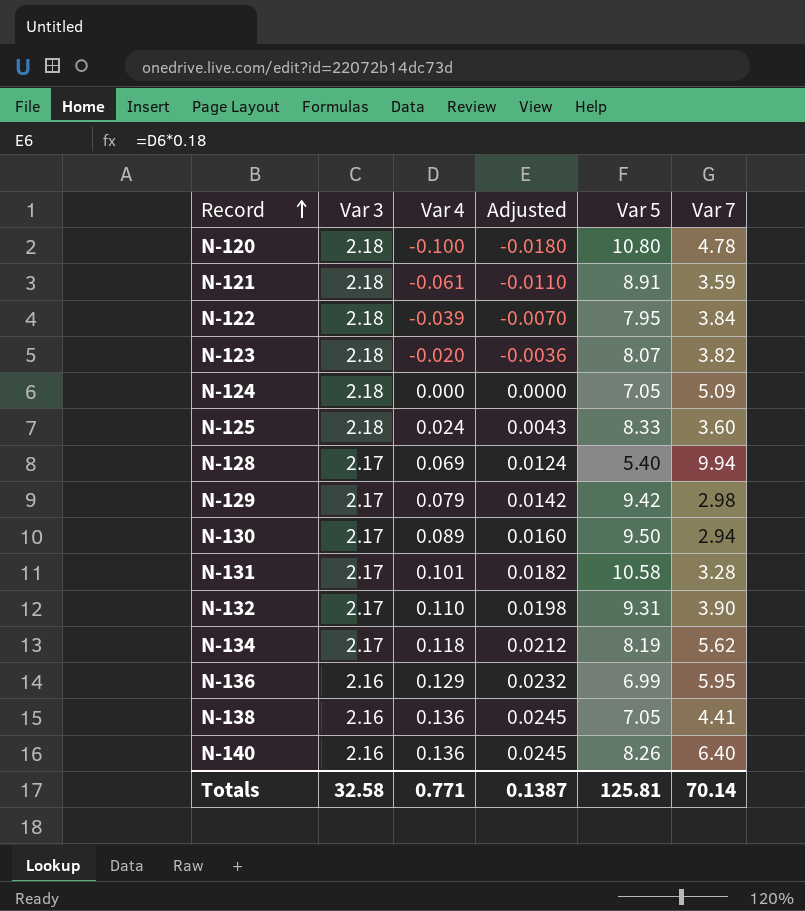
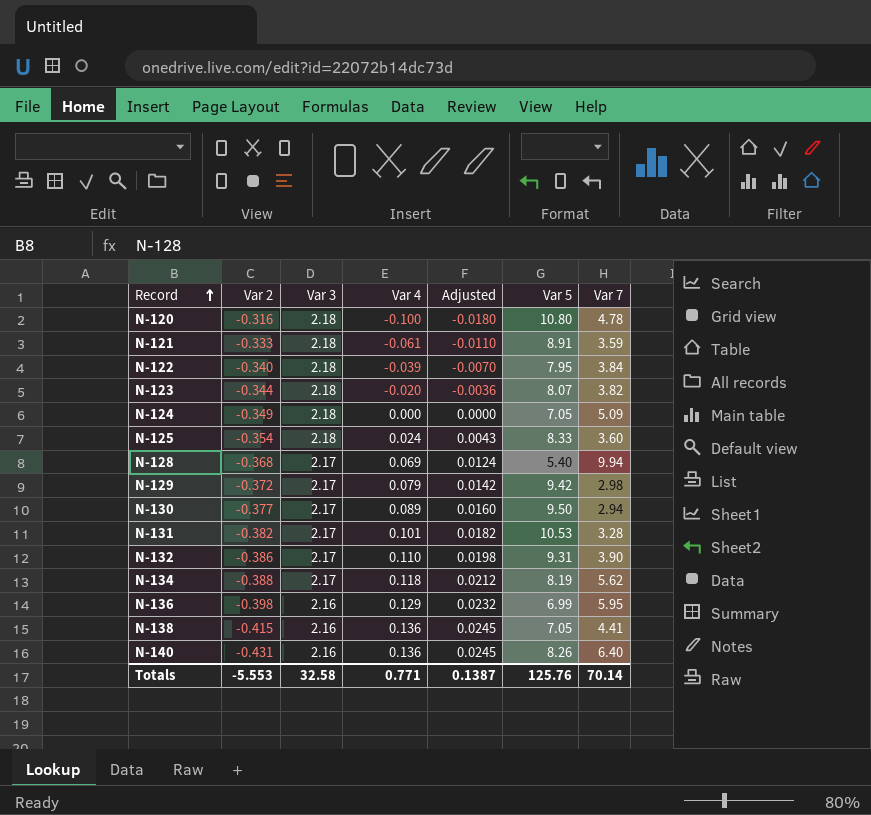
column Var 2 | position: none -> 2
N-131 | Var 5: 10.58 -> 10.53
Totals | Var 5: 125.81 -> 125.76

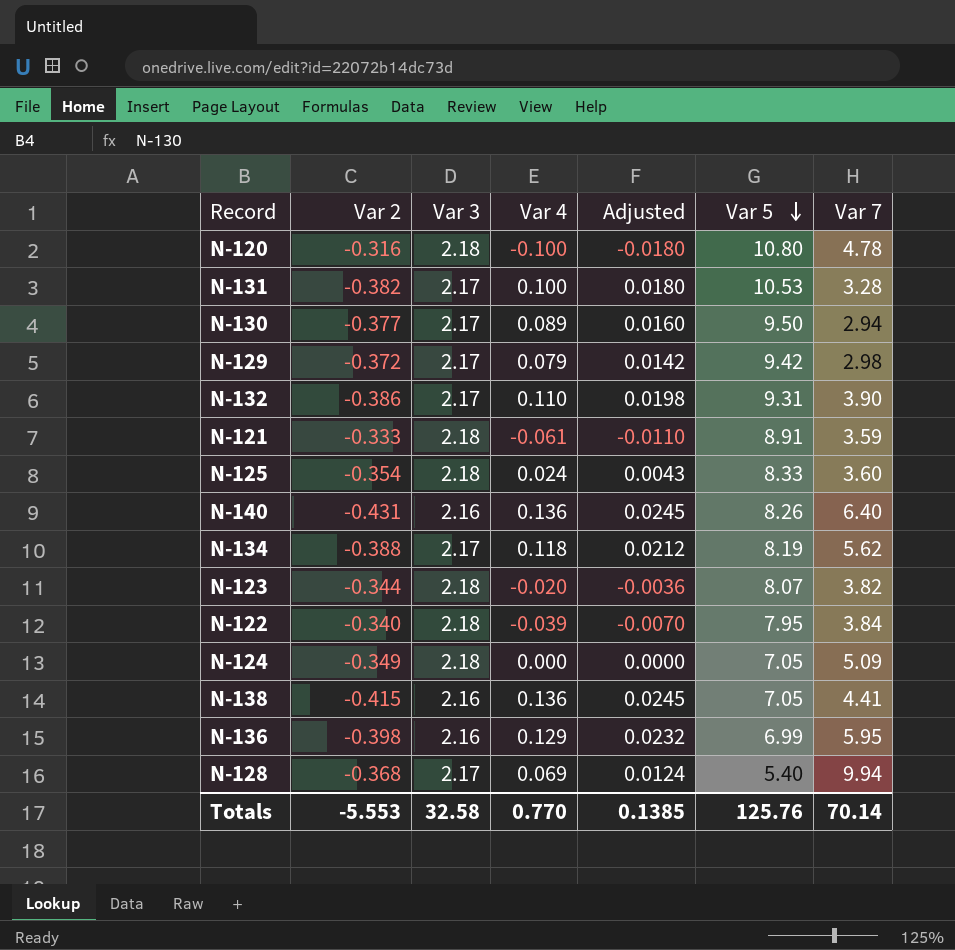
row order: Record ascending -> Var 5 descending
N-131 | Var 4: 0.101 -> 0.100
N-131 | Adjusted: 0.0182 -> 0.0180
Totals | Var 4: 0.771 -> 0.770
Totals | Adjusted: 0.1387 -> 0.1385

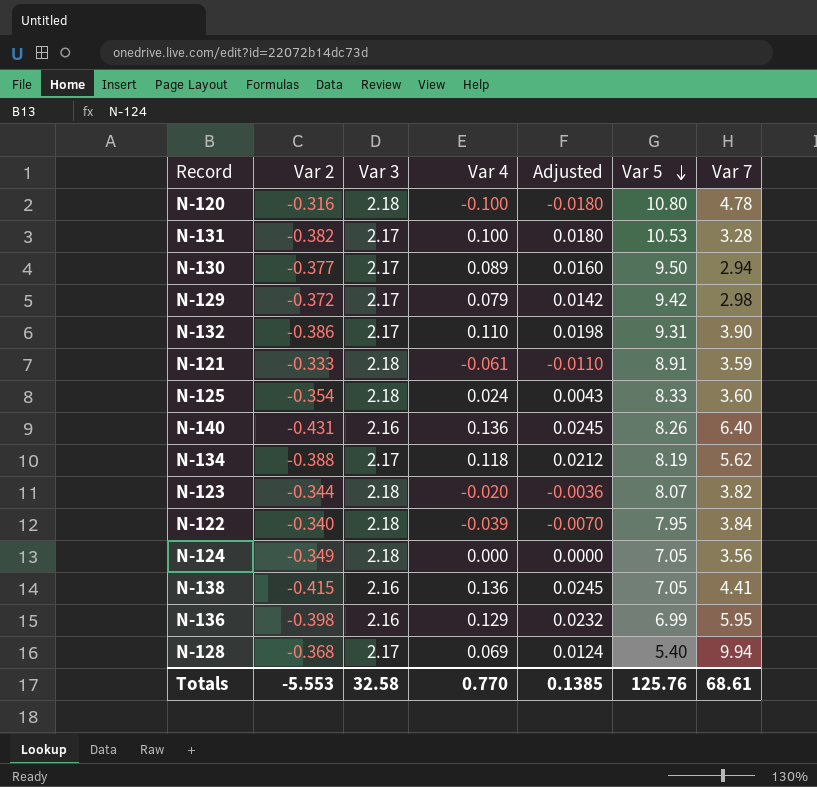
N-124 | Var 7: 5.09 -> 3.56
Totals | Var 7: 70.14 -> 68.61

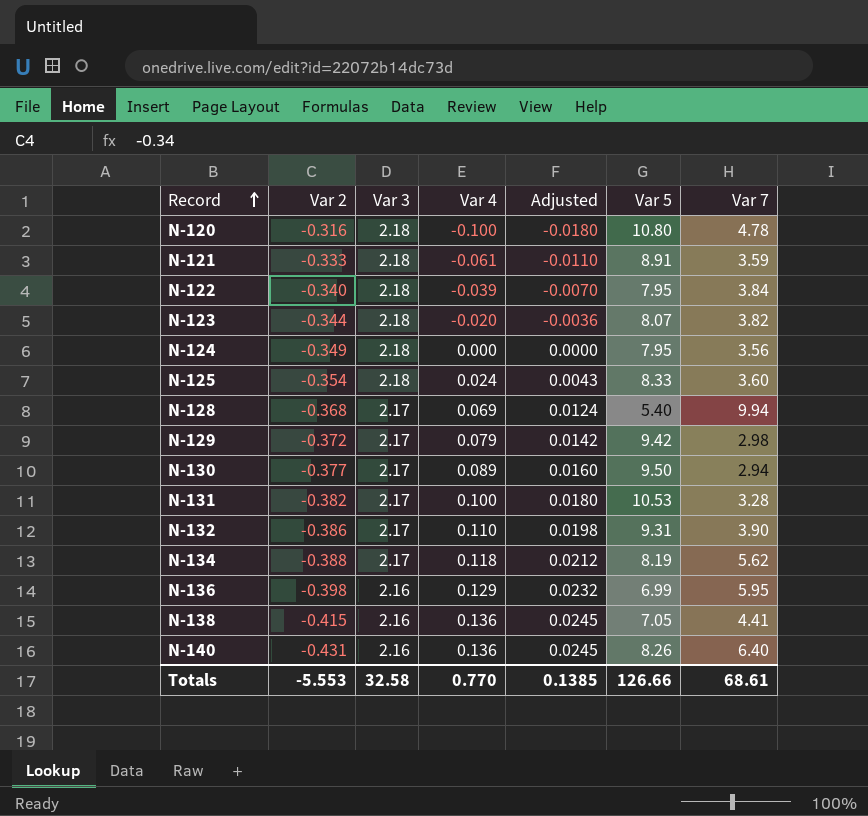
row order: Var 5 descending -> Record ascending
N-124 | Var 5: 7.05 -> 7.95
Totals | Var 5: 125.76 -> 126.66

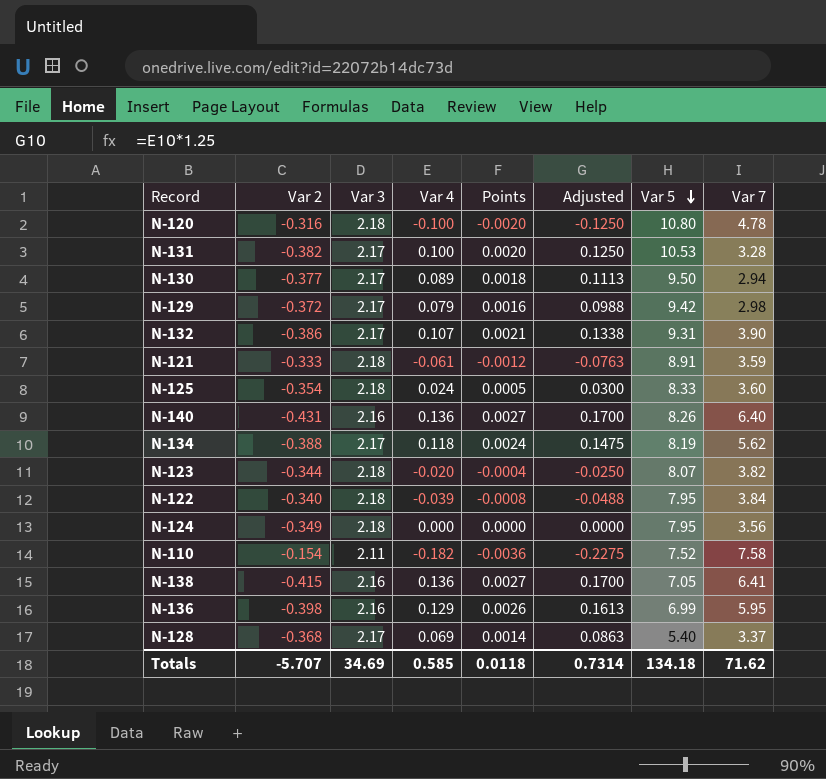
row order: Record ascending -> Var 5 descending
column Points | formula: none -> [Var 4] * 0.02
column Adjusted | formula: [Var 4] * 0.18 -> [Var 4] * 1.25
N-132 | Var 4: 0.110 -> 0.107
row N-110: none -> -0.154 | 2.11 | -0.182 | -0.0036 | -0.2275 | 7.52 | 7.58
N-138 | Var 7: 4.41 -> 6.41
N-128 | Var 7: 9.94 -> 3.37
Totals | Var 2: -5.553 -> -5.707
Totals | Var 3: 32.58 -> 34.69
Totals | Var 4: 0.770 -> 0.585
Totals | Adjusted: 0.1385 -> 0.7314
Totals | Var 5: 126.66 -> 134.18
Totals | Var 7: 68.61 -> 71.62

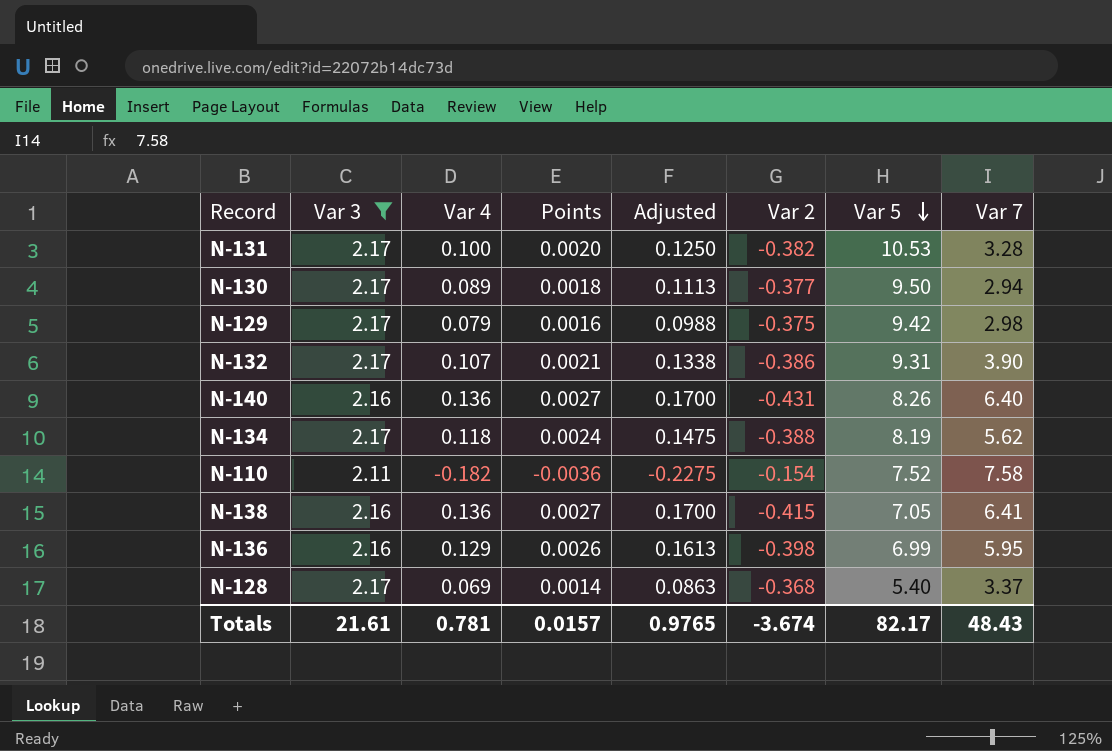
filter: none -> Var 3 != 2.18
column Var 2 | position: 2 -> 6
N-129 | Var 2: -0.372 -> -0.375
Totals | Var 3: 34.69 -> 21.61
Totals | Var 4: 0.585 -> 0.781
Totals | Points: 0.0118 -> 0.0157
Totals | Adjusted: 0.7314 -> 0.9765
Totals | Var 2: -5.707 -> -3.674
Totals | Var 5: 134.18 -> 82.17
Totals | Var 7: 71.62 -> 48.43

